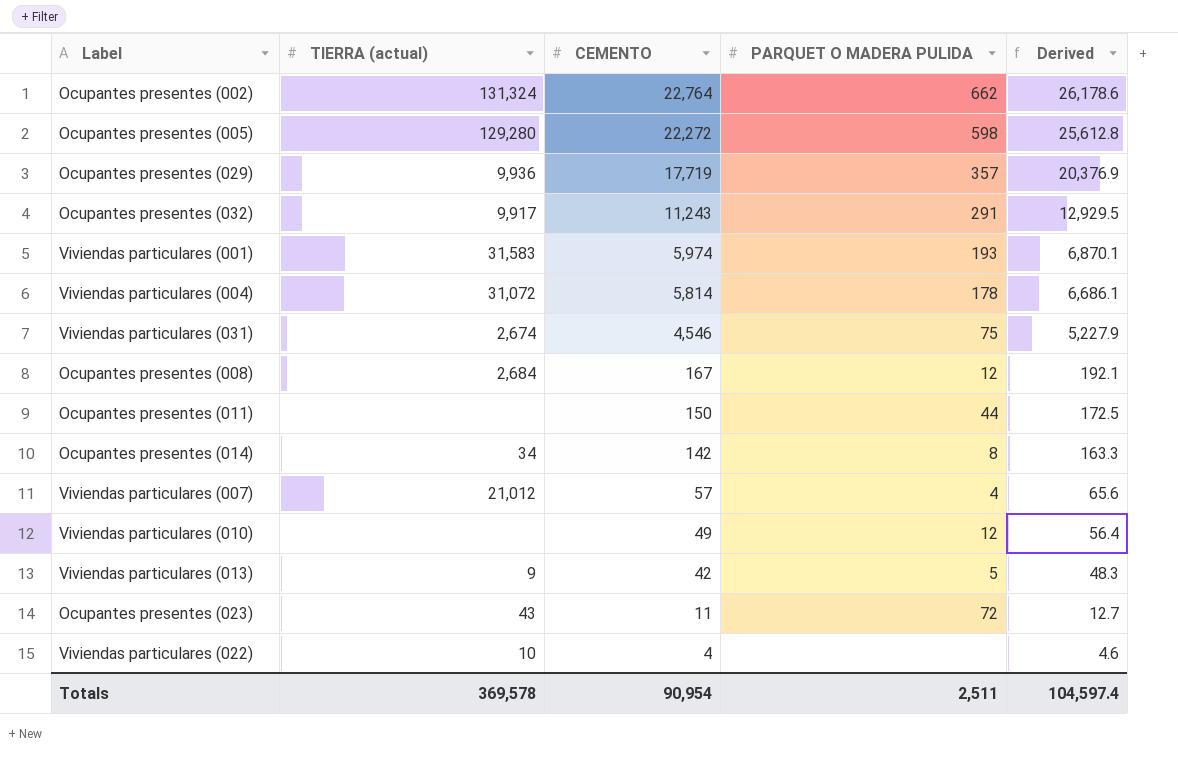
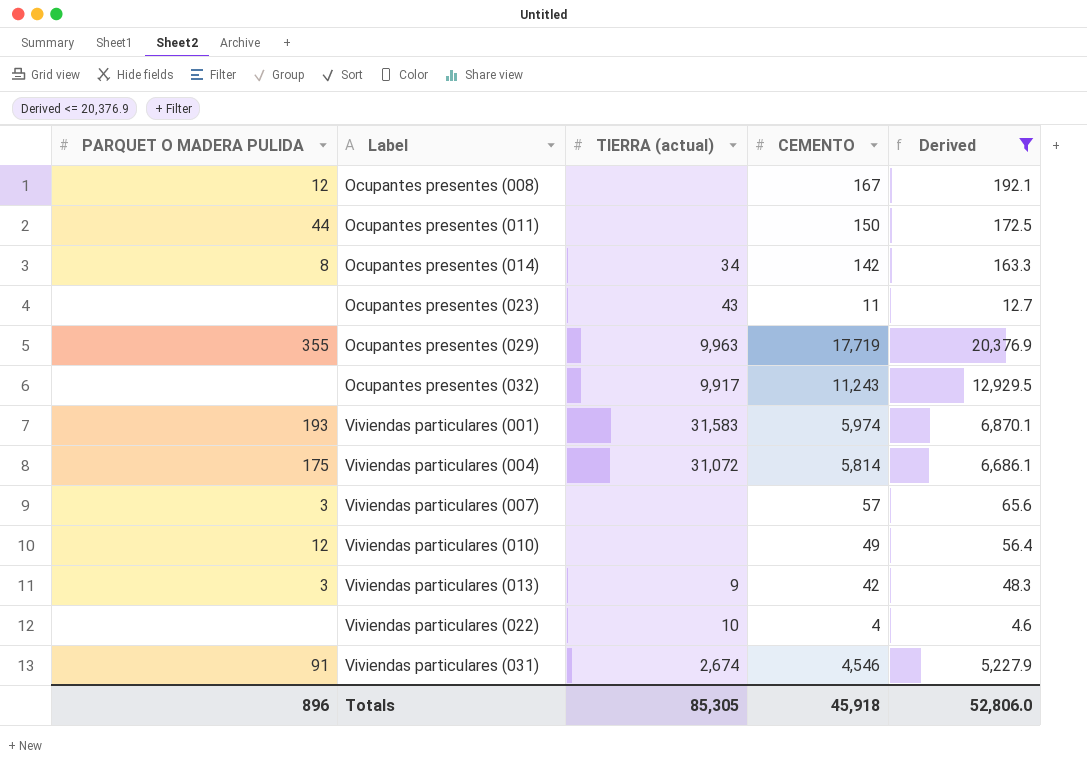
filter: none -> Derived <= 20,376.9
row order: CEMENTO descending -> Label ascending
column PARQUET O MADERA PULIDA | position: 4 -> 1
Ocupantes presentes (008) | TIERRA (actual): 2,684 -> none
Ocupantes presentes (023) | PARQUET O MADERA PULIDA: 72 -> none
Ocupantes presentes (029) | PARQUET O MADERA PULIDA: 357 -> 355
Ocupantes presentes (029) | TIERRA (actual): 9,936 -> 9,963
Ocupantes presentes (032) | PARQUET O MADERA PULIDA: 291 -> none
Viviendas particulares (004) | PARQUET O MADERA PULIDA: 178 -> 175
Viviendas particulares (007) | PARQUET O MADERA PULIDA: 4 -> 3
Viviendas particulares (007) | TIERRA (actual): 21,012 -> none
Viviendas particulares (013) | PARQUET O MADERA PULIDA: 5 -> 3
Viviendas particulares (031) | PARQUET O MADERA PULIDA: 75 -> 91
Totals | PARQUET O MADERA PULIDA: 2,511 -> 896
Totals | TIERRA (actual): 369,578 -> 85,305
Totals | CEMENTO: 90,954 -> 45,918
Totals | Derived: 104,597.4 -> 52,806.0

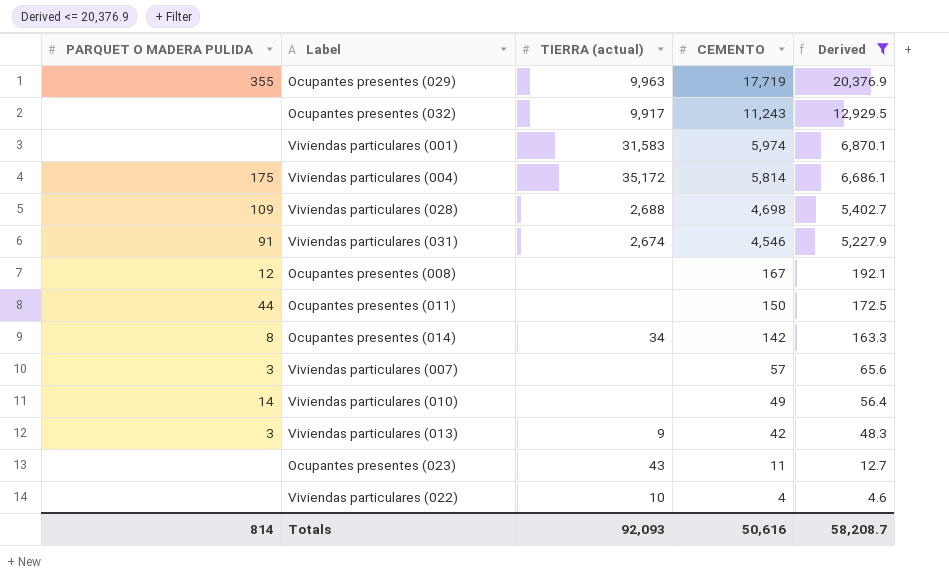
row order: Label ascending -> CEMENTO descending
Viviendas particulares (001) | PARQUET O MADERA PULIDA: 193 -> none
Viviendas particulares (004) | TIERRA (actual): 31,072 -> 35,172
row Viviendas particulares (028): none -> 109 | 2,688 | 4,698 | 5,402.7
Viviendas particulares (010) | PARQUET O MADERA PULIDA: 12 -> 14
Totals | PARQUET O MADERA PULIDA: 896 -> 814
Totals | TIERRA (actual): 85,305 -> 92,093
Totals | CEMENTO: 45,918 -> 50,616
Totals | Derived: 52,806.0 -> 58,208.7

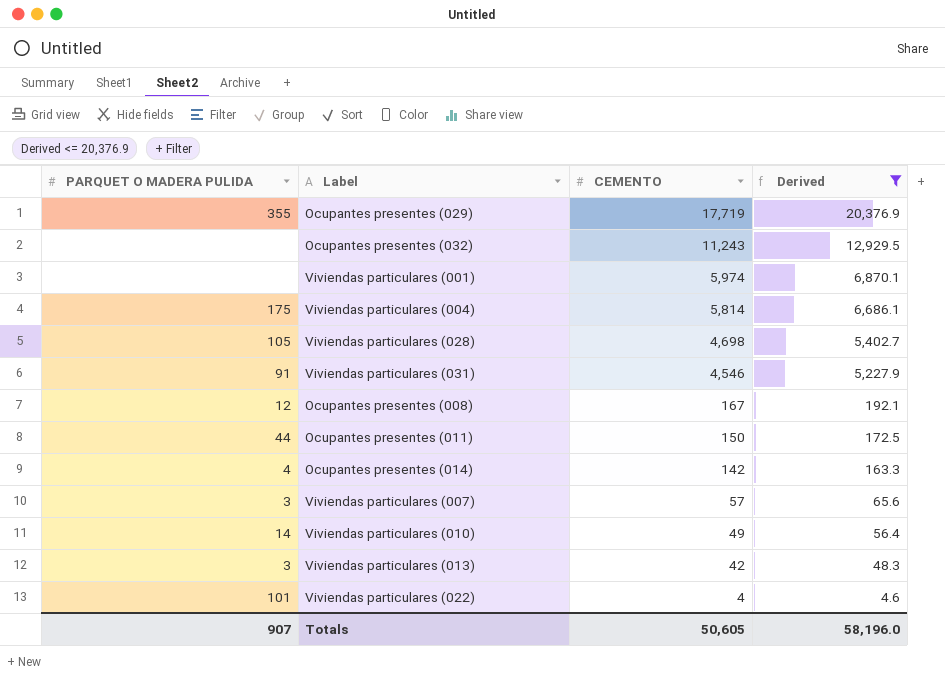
column TIERRA (actual) | position: 3 -> none
row Ocupantes presentes (023): none | 43 | 11 | 12.7 -> none
Viviendas particulares (028) | PARQUET O MADERA PULIDA: 109 -> 105
Ocupantes presentes (014) | PARQUET O MADERA PULIDA: 8 -> 4
Viviendas particulares (022) | PARQUET O MADERA PULIDA: none -> 101
Totals | PARQUET O MADERA PULIDA: 814 -> 907
Totals | CEMENTO: 50,616 -> 50,605
Totals | Derived: 58,208.7 -> 58,196.0

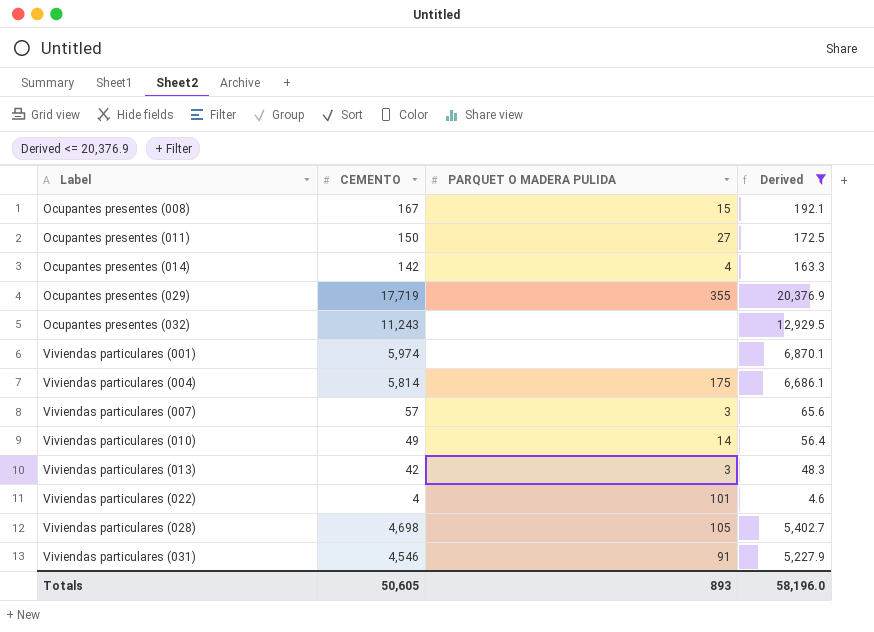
row order: CEMENTO descending -> Label ascending
column PARQUET O MADERA PULIDA | position: 1 -> 3
Ocupantes presentes (008) | PARQUET O MADERA PULIDA: 12 -> 15
Ocupantes presentes (011) | PARQUET O MADERA PULIDA: 44 -> 27
Totals | PARQUET O MADERA PULIDA: 907 -> 893

